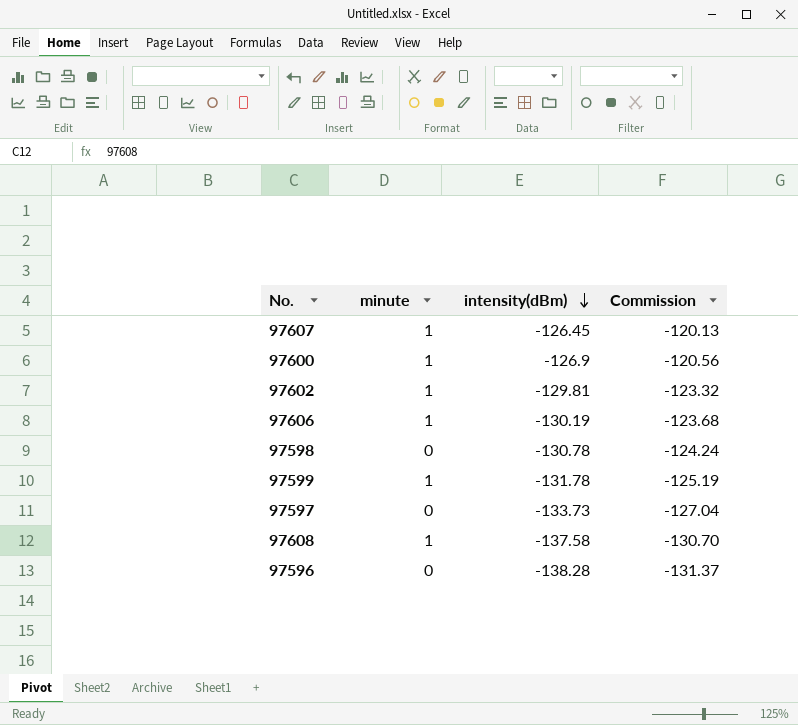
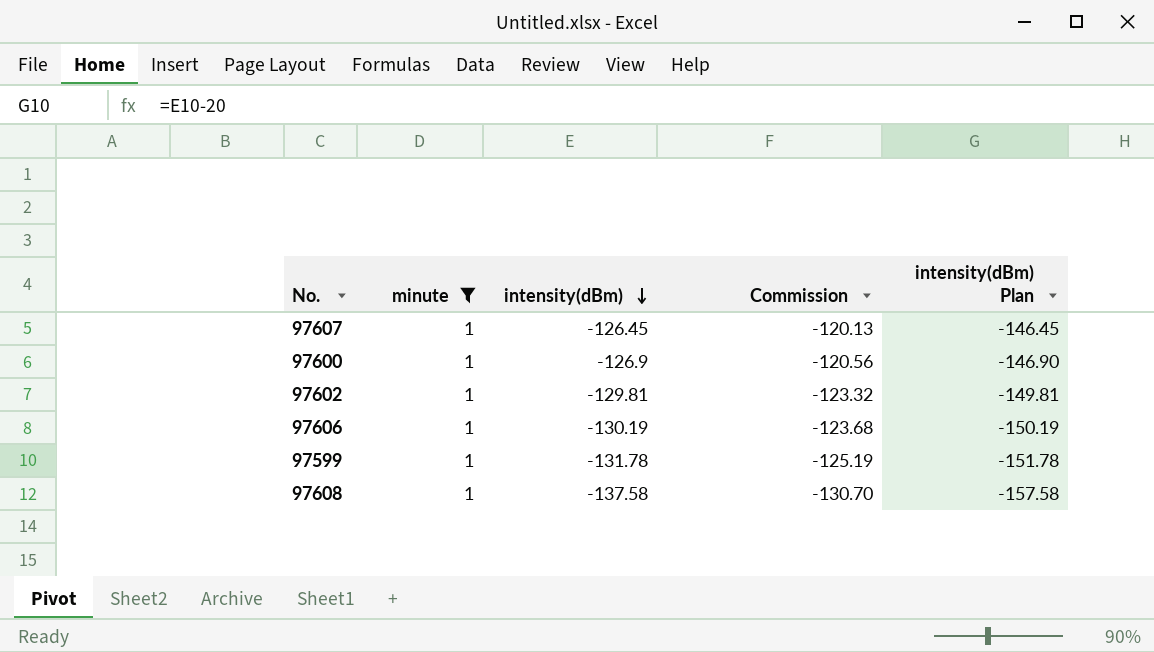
filter: none -> minute = 1
column intensity(dBm) Plan | formula: none -> [intensity(dBm)] - 20

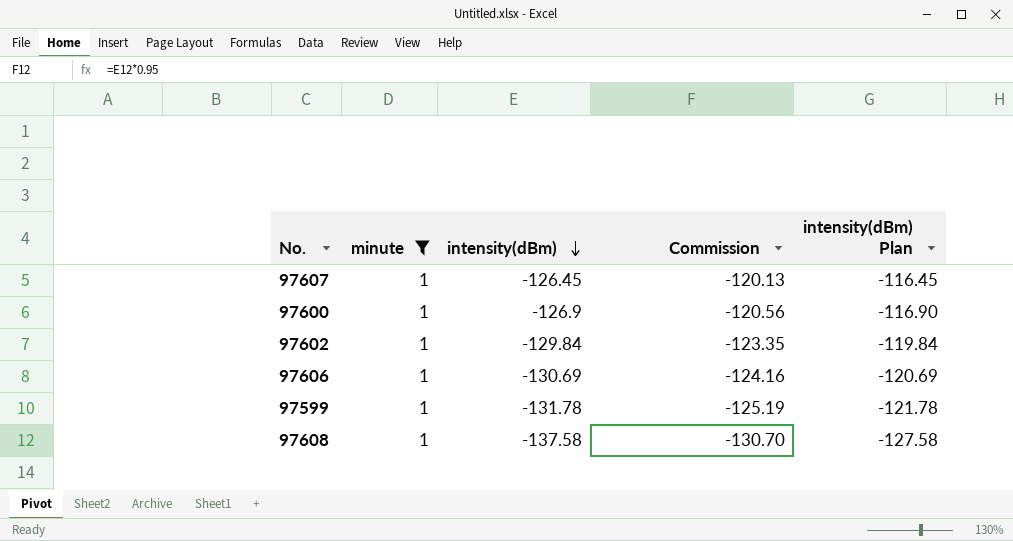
column intensity(dBm) Plan | formula: [intensity(dBm)] - 20 -> [intensity(dBm)] + 10
97602 | intensity(dBm): -129.81 -> -129.84
97602 | Commission: -123.32 -> -123.35
97606 | intensity(dBm): -130.19 -> -130.69
97606 | Commission: -123.68 -> -124.16

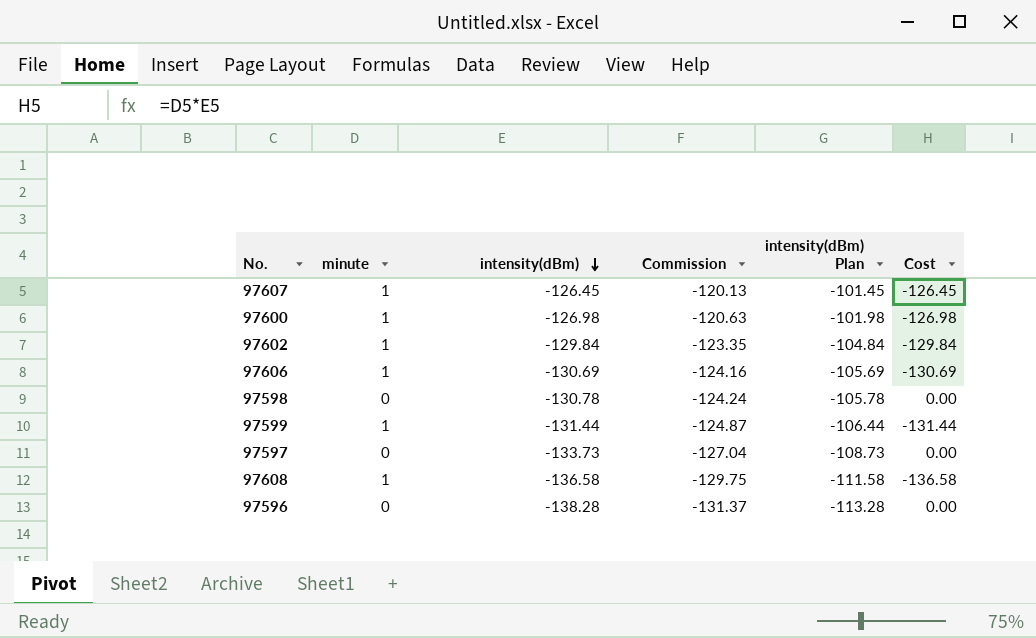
filter: minute = 1 -> none
column intensity(dBm) Plan | formula: [intensity(dBm)] + 10 -> [intensity(dBm)] + 25
column Cost | formula: none -> [minute] * [intensity(dBm)]
97600 | intensity(dBm): -126.9 -> -126.98
97600 | Commission: -120.56 -> -120.63
97599 | intensity(dBm): -131.78 -> -131.44
97599 | Commission: -125.19 -> -124.87
97608 | intensity(dBm): -137.58 -> -136.58
97608 | Commission: -130.70 -> -129.75

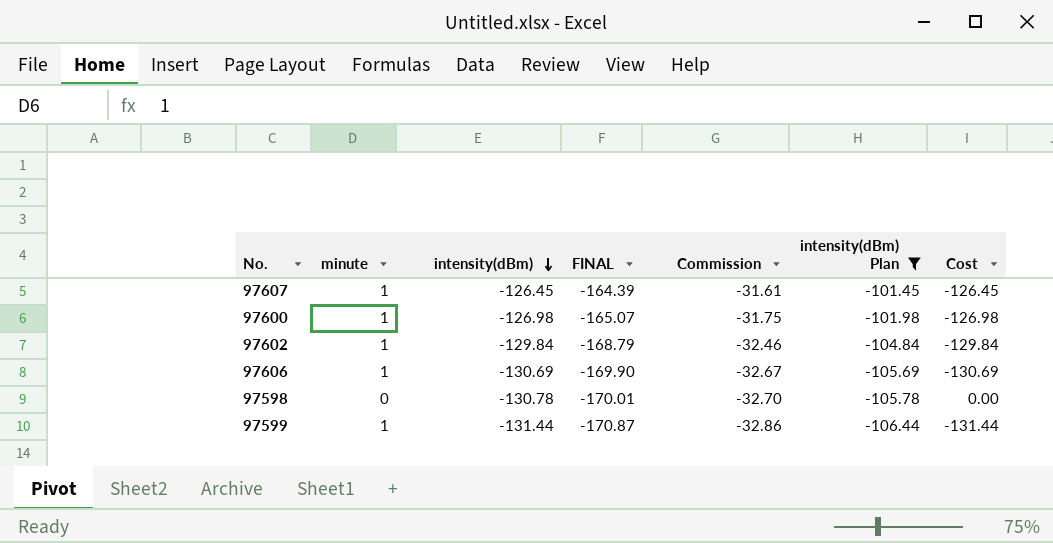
filter: none -> intensity(dBm) Plan >= -106.44
column FINAL | formula: none -> [intensity(dBm)] * 1.3
column Commission | formula: [intensity(dBm)] * 0.95 -> [intensity(dBm)] * 0.25

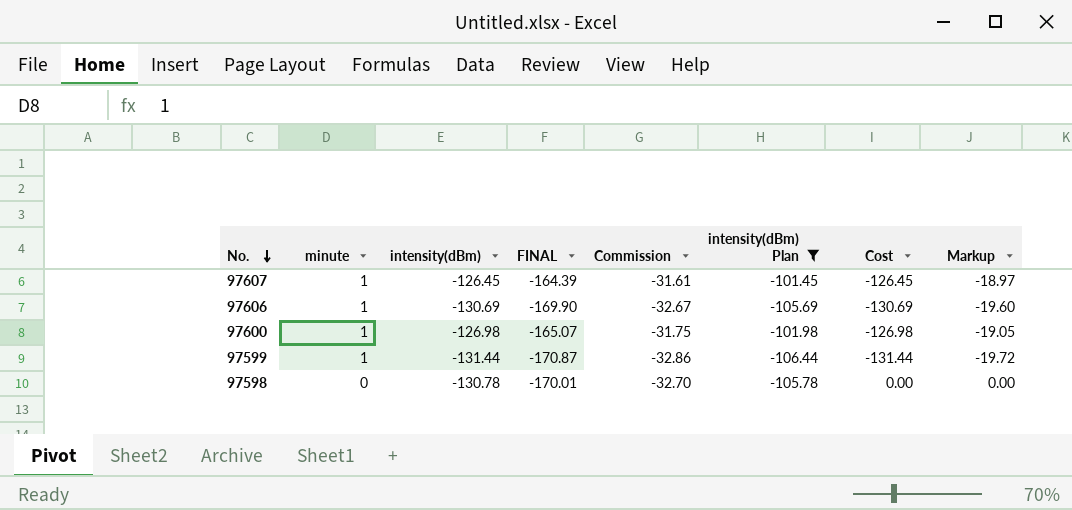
row order: intensity(dBm) descending -> No. descending
column Markup | formula: none -> [Cost] * 0.15
row 97602: 1 | -129.84 | -168.79 | -32.46 | -104.84 | -129.84 -> none

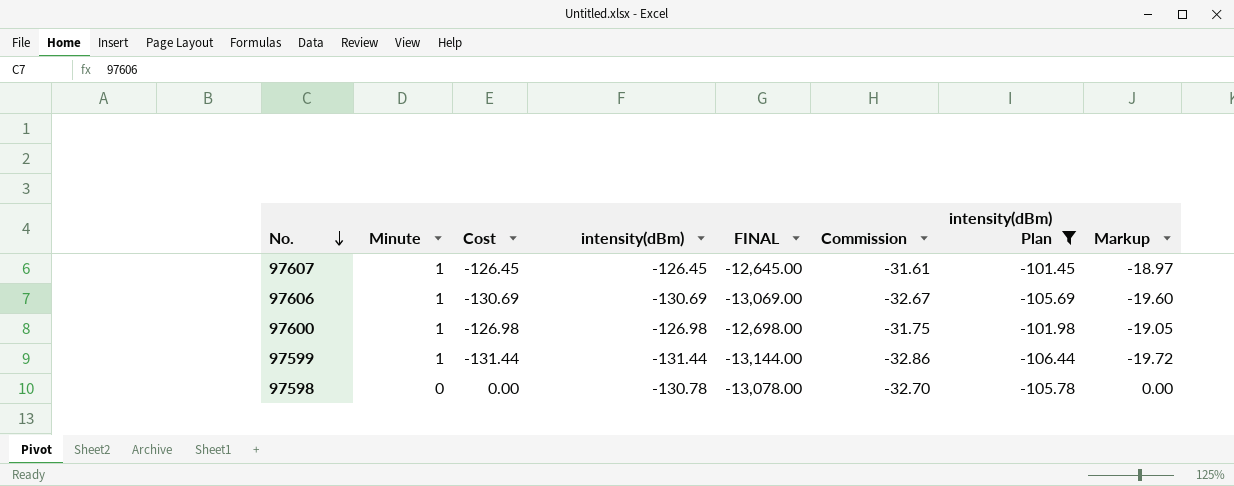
column name: minute -> Minute
column Cost | position: 7 -> 3
column FINAL | formula: [intensity(dBm)] * 1.3 -> [intensity(dBm)] * 100

